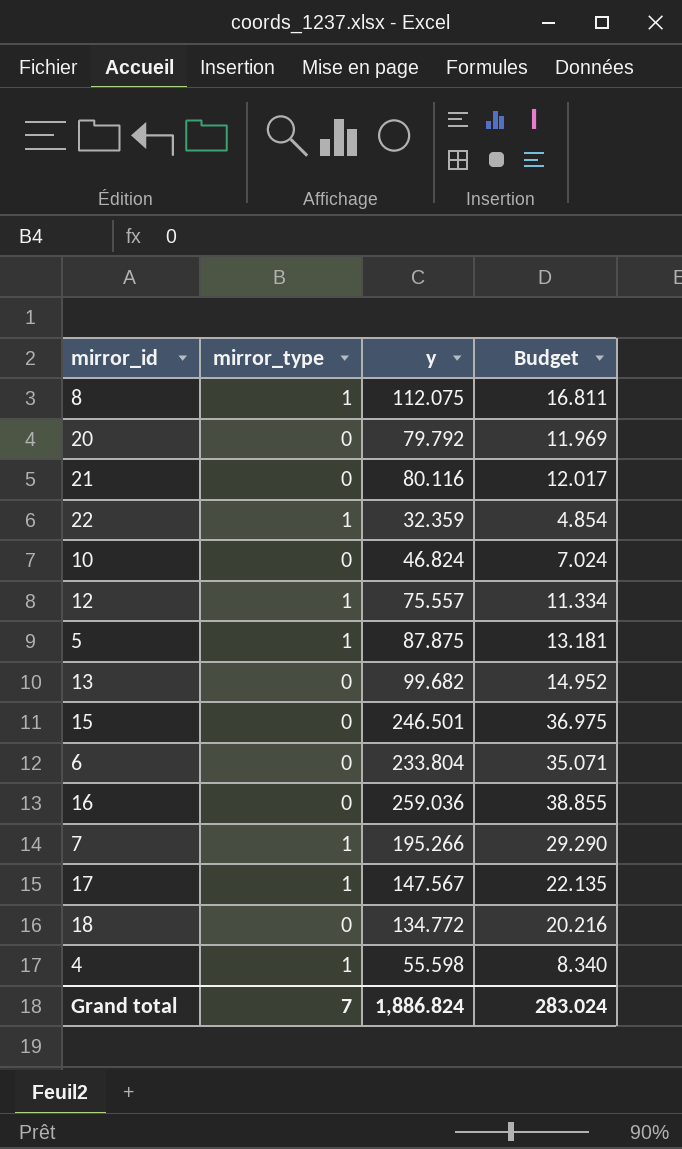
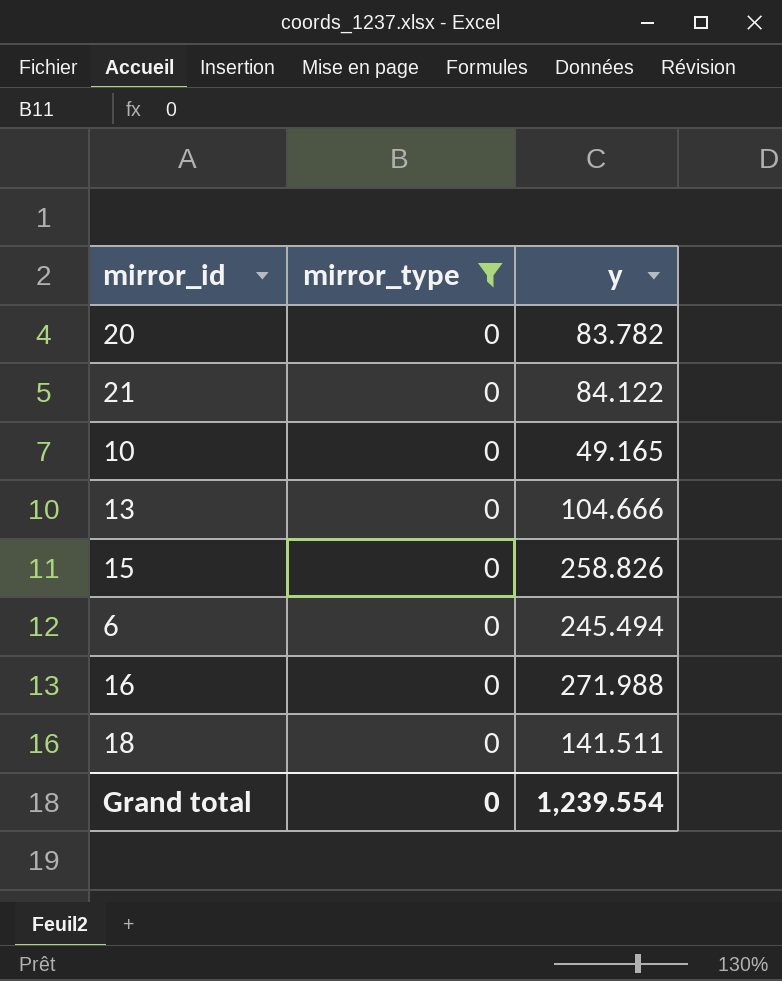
filter: none -> mirror_type = 0
column Budget | formula: [y] * 0.15 -> none
20 | y: 79.792 -> 83.782
21 | y: 80.116 -> 84.122
10 | y: 46.824 -> 49.165
13 | y: 99.682 -> 104.666
15 | y: 246.501 -> 258.826
6 | y: 233.804 -> 245.494
16 | y: 259.036 -> 271.988
18 | y: 134.772 -> 141.511
Grand total | mirror_type: 7 -> 0
Grand total | y: 1,886.824 -> 1,239.554

